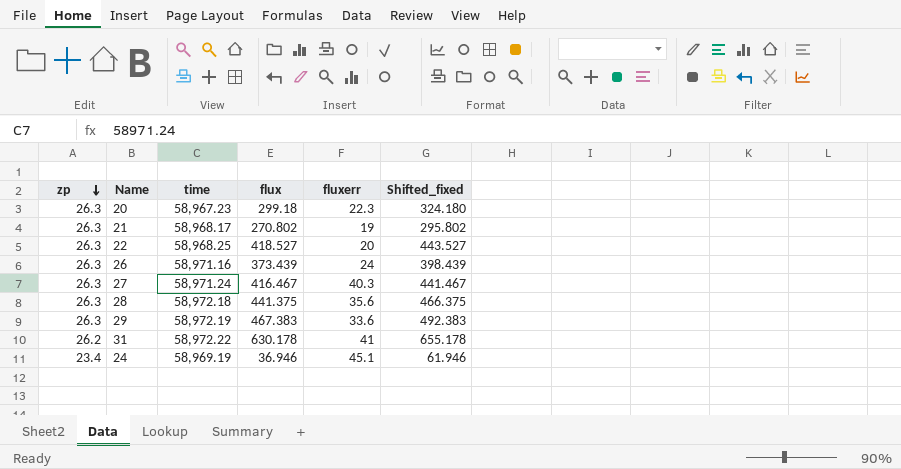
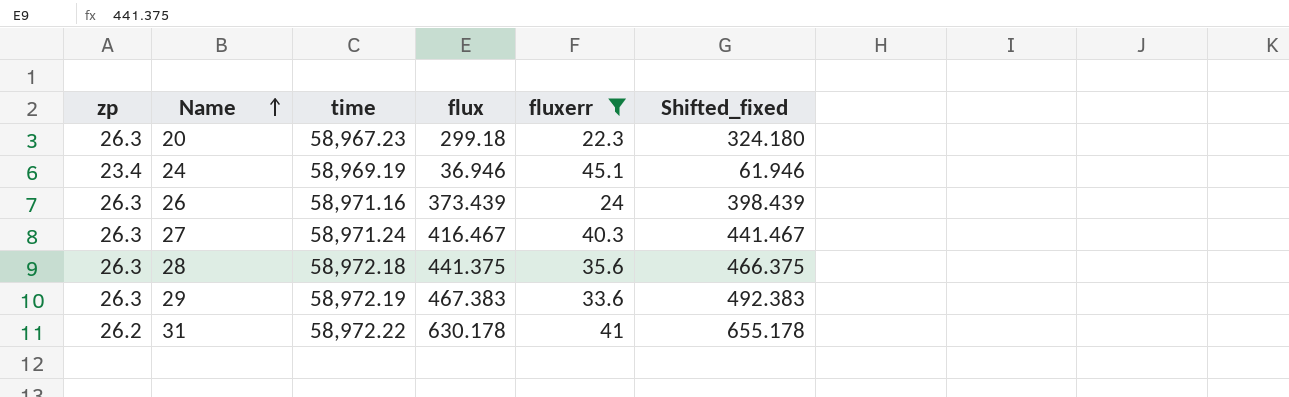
filter: none -> fluxerr >= 22.3
row order: zp descending -> Name ascending

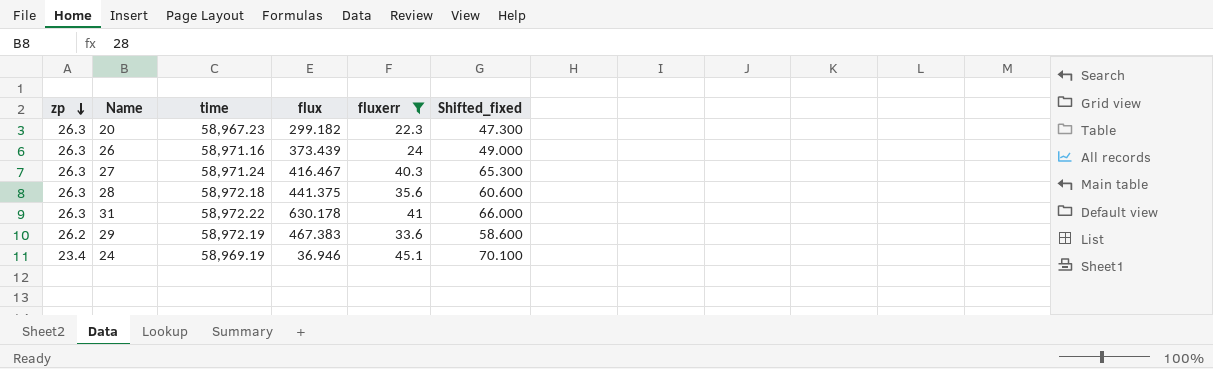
row order: Name ascending -> zp descending
column Shifted_fixed | formula: [flux] + 25 -> [fluxerr] + 25
20 | flux: 299.18 -> 299.182
31 | zp: 26.2 -> 26.3
29 | zp: 26.3 -> 26.2

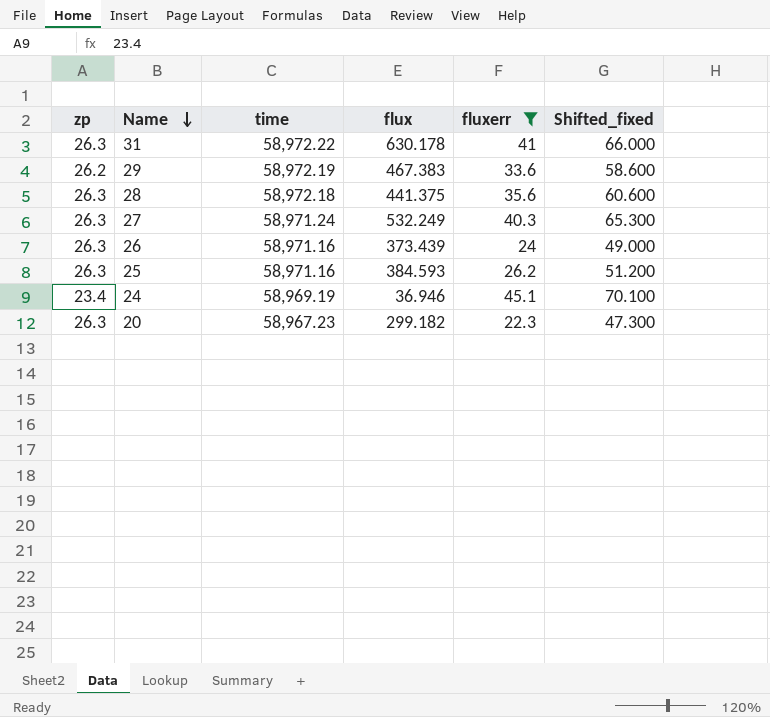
row order: zp descending -> Name descending
27 | flux: 416.467 -> 532.249
row 25: none -> 26.3 | 58,971.16 | 384.593 | 26.2 | 51.200

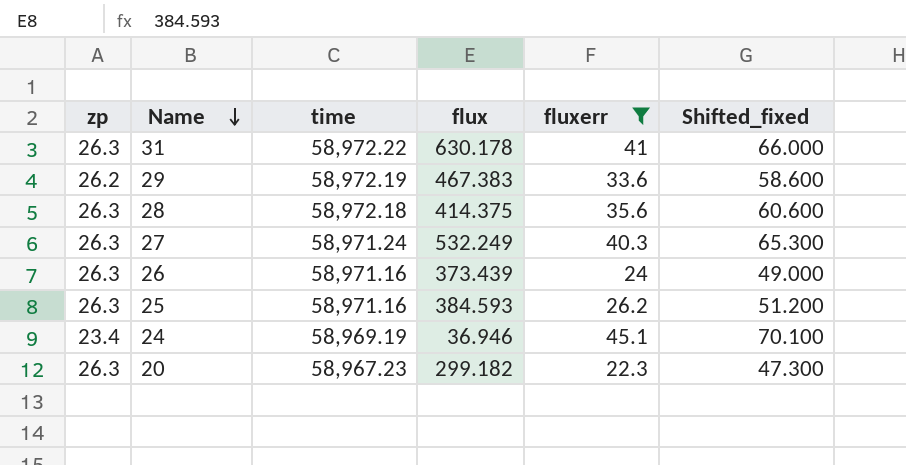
28 | flux: 441.375 -> 414.375

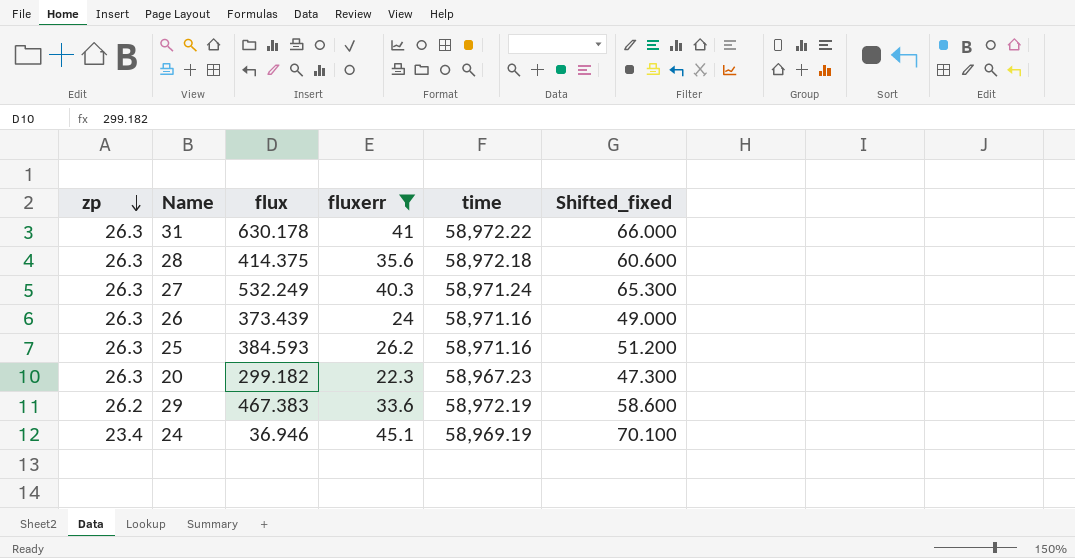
row order: Name descending -> zp descending
column time | position: 3 -> 5

